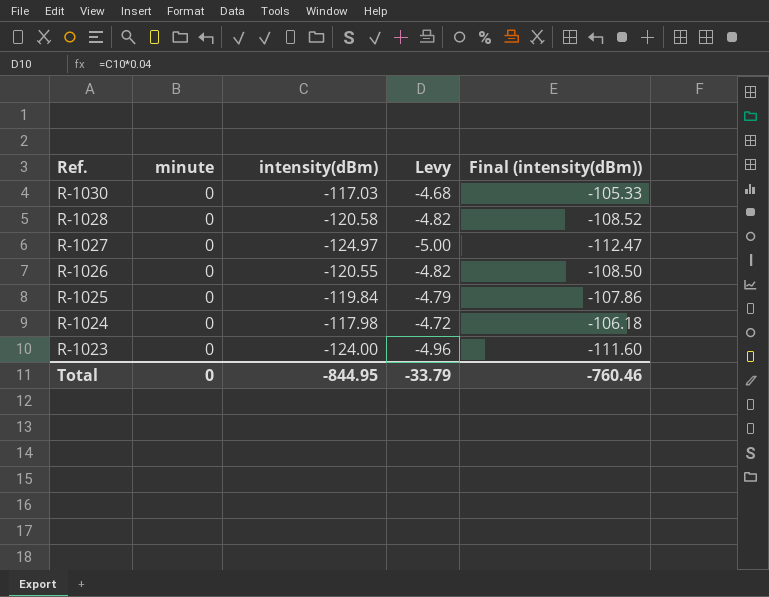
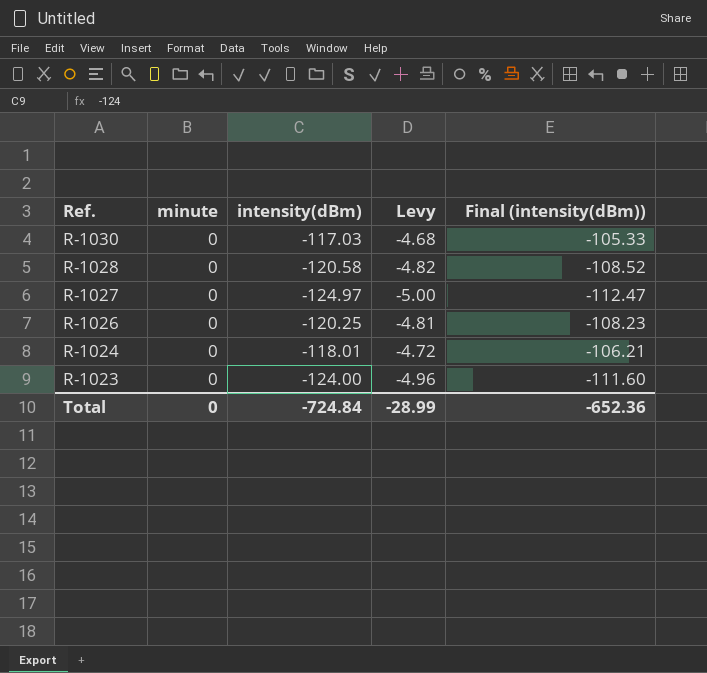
row R-1025: 0 | -119.84 | -4.79 | -107.86 -> none
R-1026 | intensity(dBm): -120.55 -> -120.25
R-1026 | Levy: -4.82 -> -4.81
R-1026 | Final (intensity(dBm)): -108.50 -> -108.23
R-1024 | intensity(dBm): -117.98 -> -118.01
R-1024 | Final (intensity(dBm)): -106.18 -> -106.21
Total | intensity(dBm): -844.95 -> -724.84
Total | Levy: -33.79 -> -28.99
Total | Final (intensity(dBm)): -760.46 -> -652.36

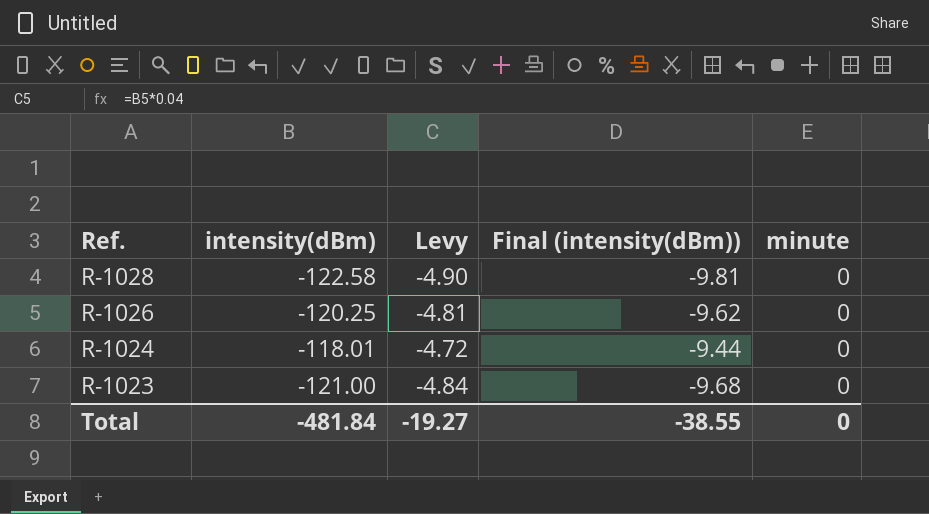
column Final (intensity(dBm)) | formula: [intensity(dBm)] * 0.9 -> [intensity(dBm)] * 0.08
column minute | position: 2 -> 5
row R-1030: 0 | -117.03 | -4.68 | -105.33 -> none
row R-1027: 0 | -124.97 | -5.00 | -112.47 -> none
R-1028 | intensity(dBm): -120.58 -> -122.58
R-1028 | Levy: -4.82 -> -4.90
R-1023 | intensity(dBm): -124.00 -> -121.00
R-1023 | Levy: -4.96 -> -4.84
Total | intensity(dBm): -724.84 -> -481.84
Total | Levy: -28.99 -> -19.27
Total | Final (intensity(dBm)): -652.36 -> -38.55

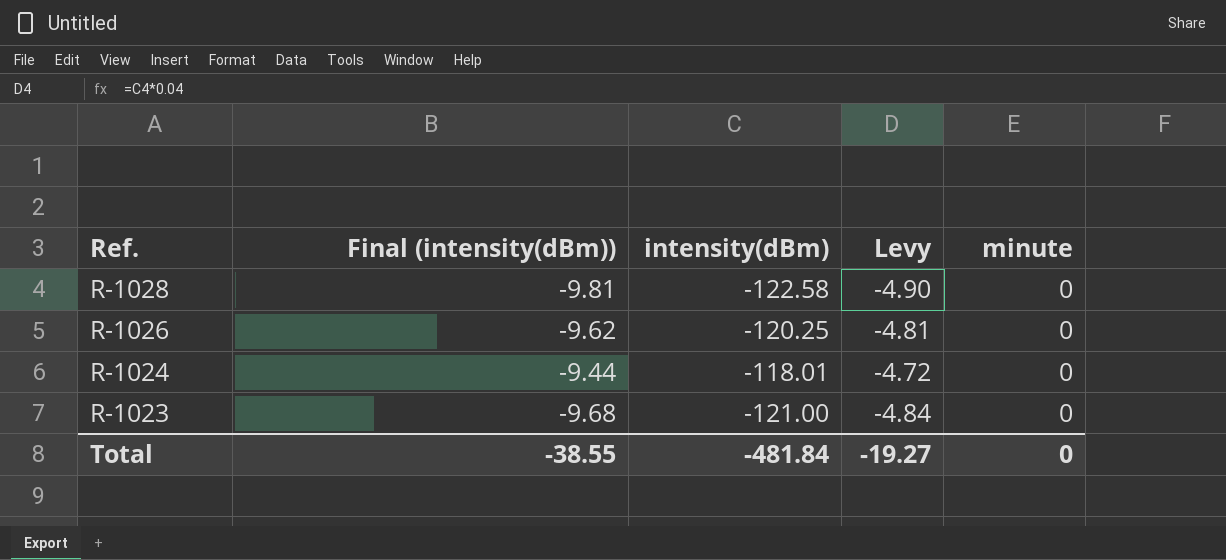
column Final (intensity(dBm)) | position: 4 -> 2

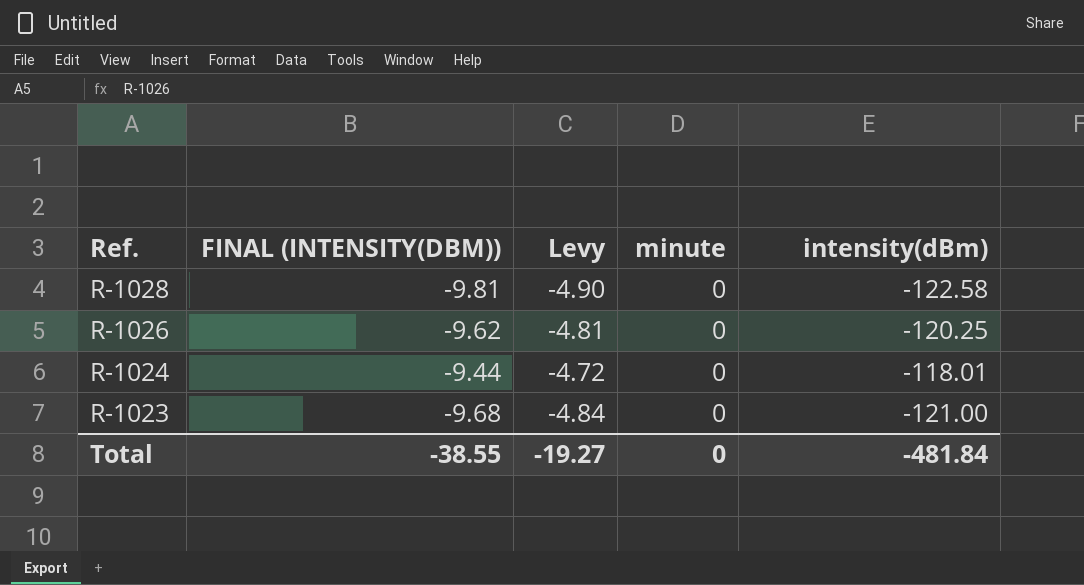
column name: Final (intensity(dBm)) -> FINAL (INTENSITY(DBM))
column intensity(dBm) | position: 3 -> 5

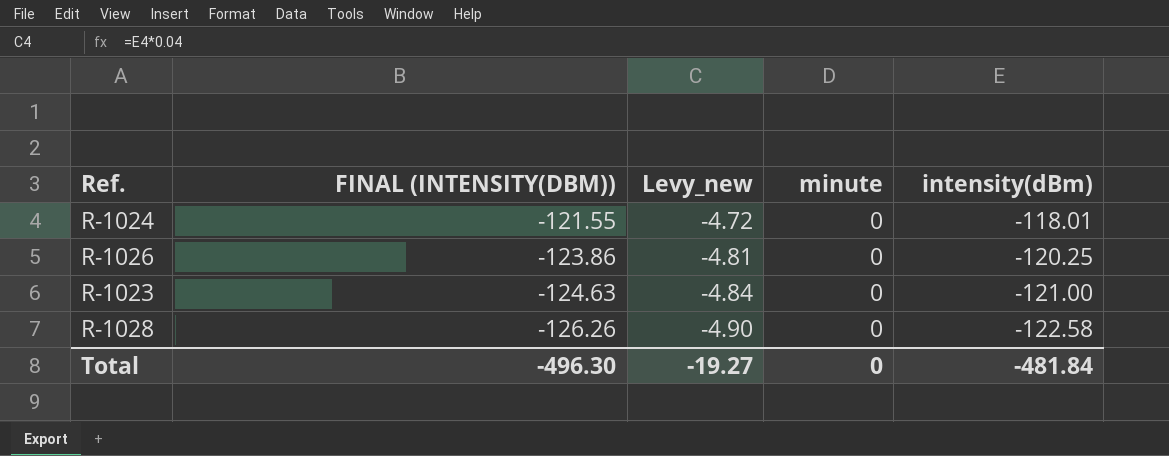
row order: Ref. descending -> FINAL (INTENSITY(DBM)) descending
column FINAL (INTENSITY(DBM)) | formula: [intensity(dBm)] * 0.08 -> [intensity(dBm)] * 1.03
column name: Levy -> Levy_new
Total | FINAL (INTENSITY(DBM)): -38.55 -> -496.30

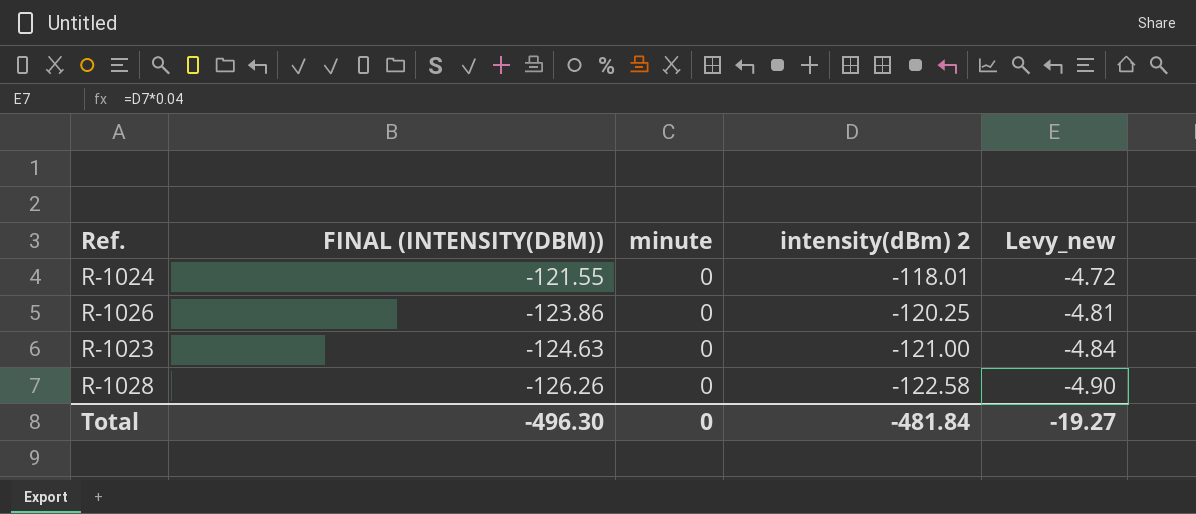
column name: intensity(dBm) -> intensity(dBm) 2
column Levy_new | position: 3 -> 5

